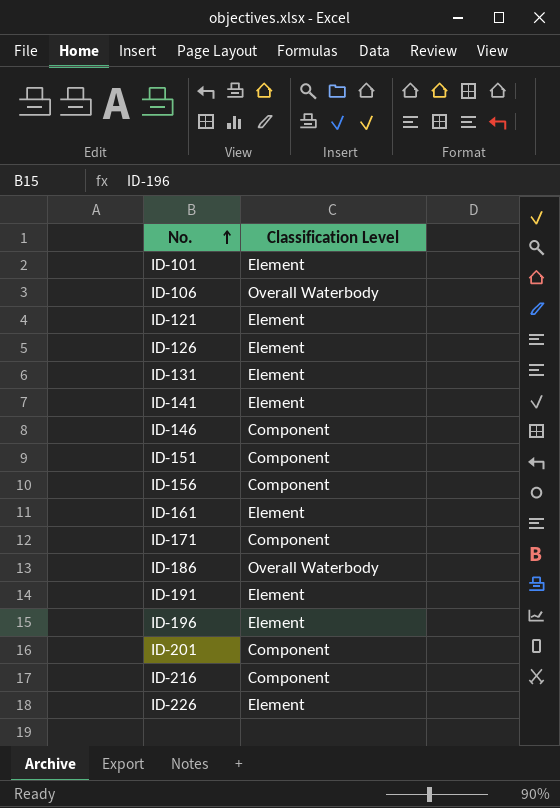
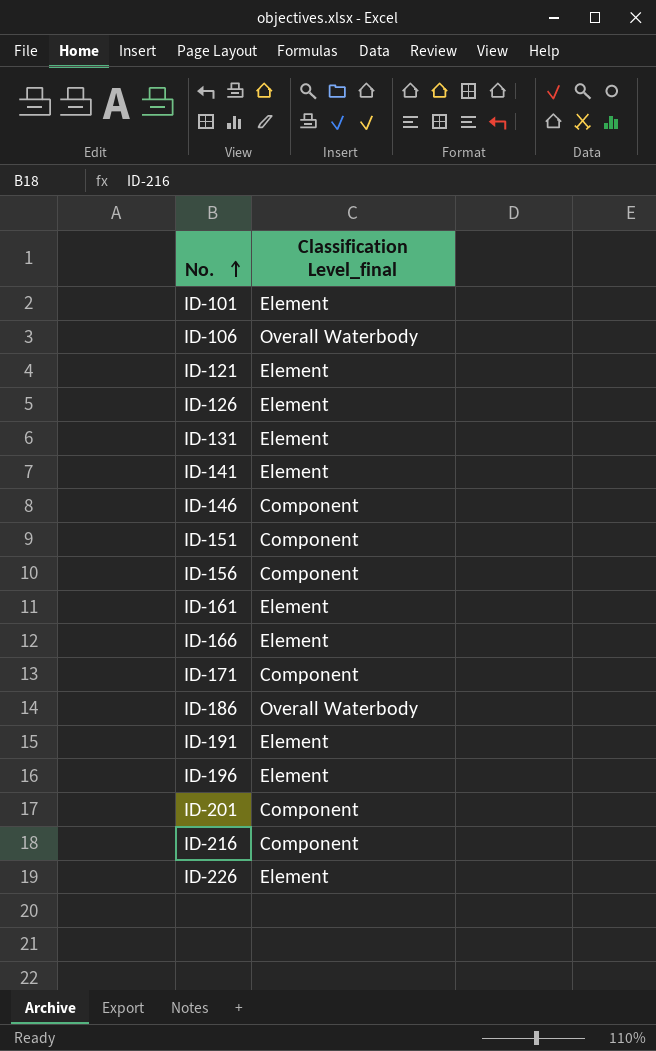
column name: Classification Level -> Classification Level_final
row ID-166: none -> Element

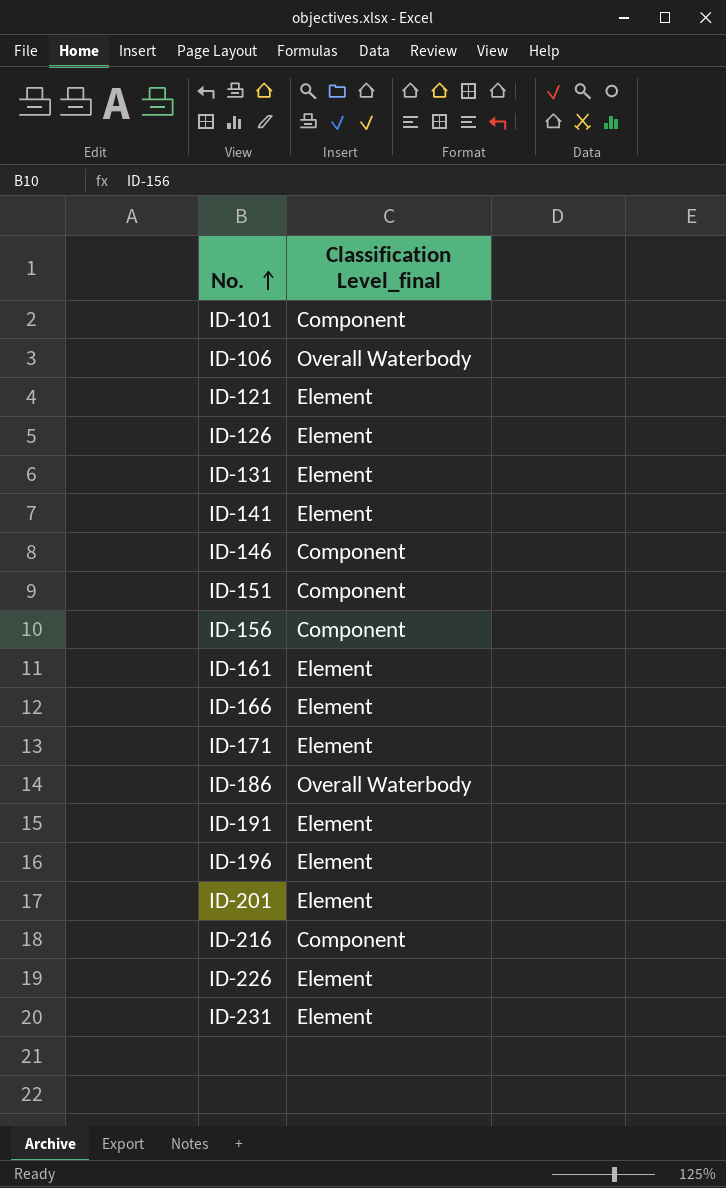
ID-101 | Classification Level_final: Element -> Component
ID-171 | Classification Level_final: Component -> Element
ID-201 | Classification Level_final: Component -> Element
row ID-231: none -> Element

